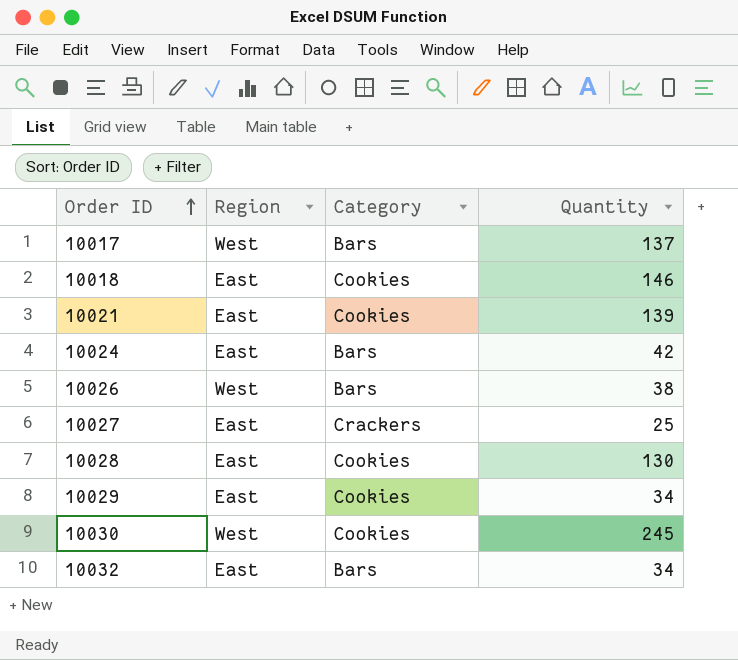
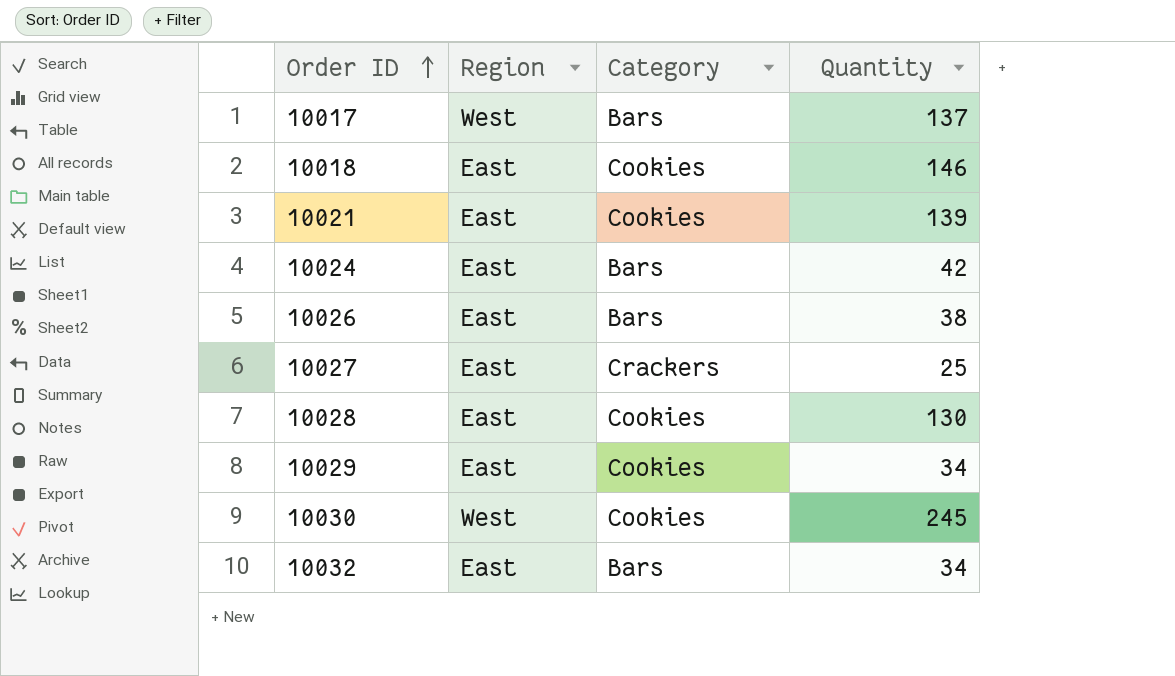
10026 | Region: West -> East

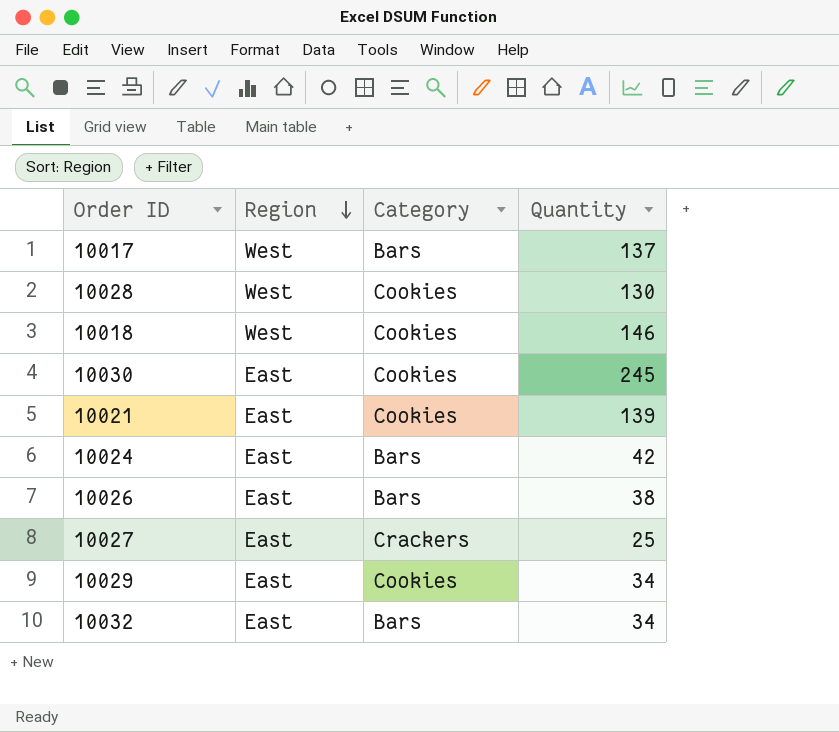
row order: Order ID ascending -> Region descending
10028 | Region: East -> West
10018 | Region: East -> West
10030 | Region: West -> East

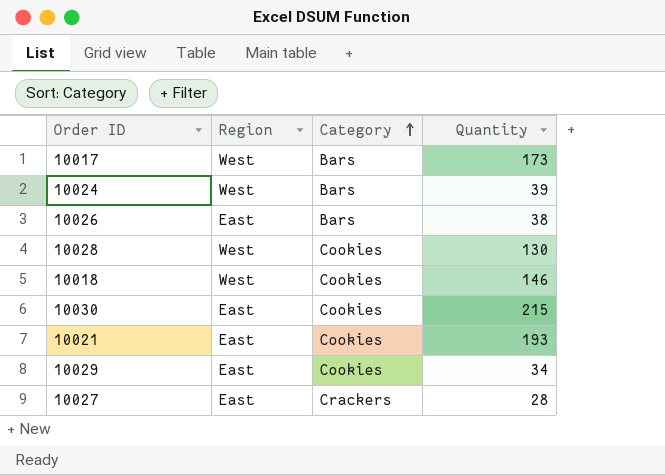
row order: Region descending -> Category ascending
row 10032: East | Bars | 34 -> none
10017 | Quantity: 137 -> 173
10024 | Region: East -> West
10024 | Quantity: 42 -> 39
10030 | Quantity: 245 -> 215
10021 | Quantity: 139 -> 193
10027 | Quantity: 25 -> 28

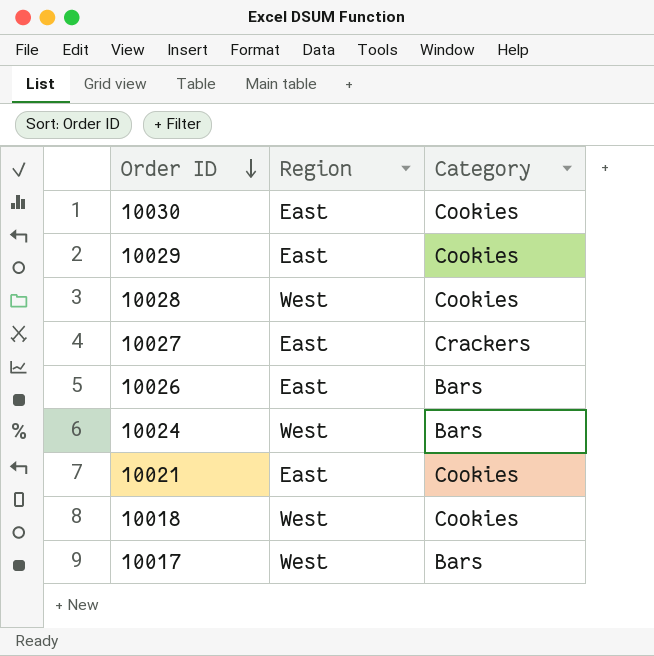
row order: Category ascending -> Order ID descending
column Quantity | position: 4 -> none

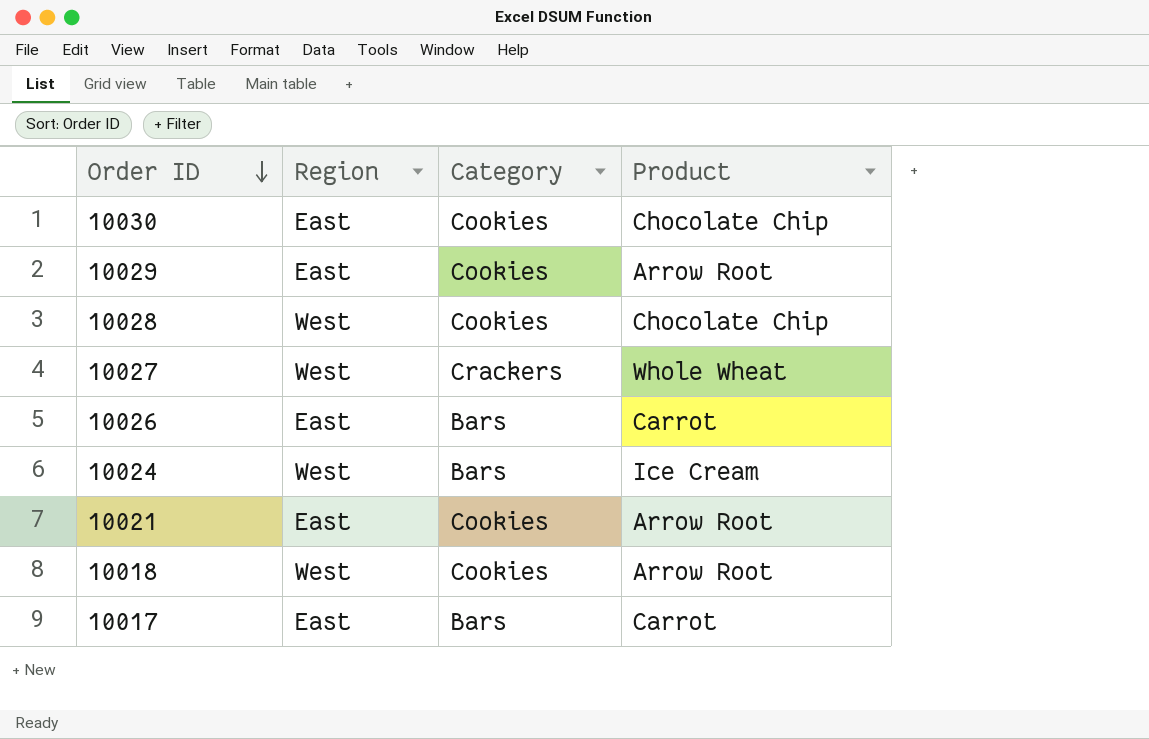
column Product | position: none -> 4
10027 | Region: East -> West
10017 | Region: West -> East

